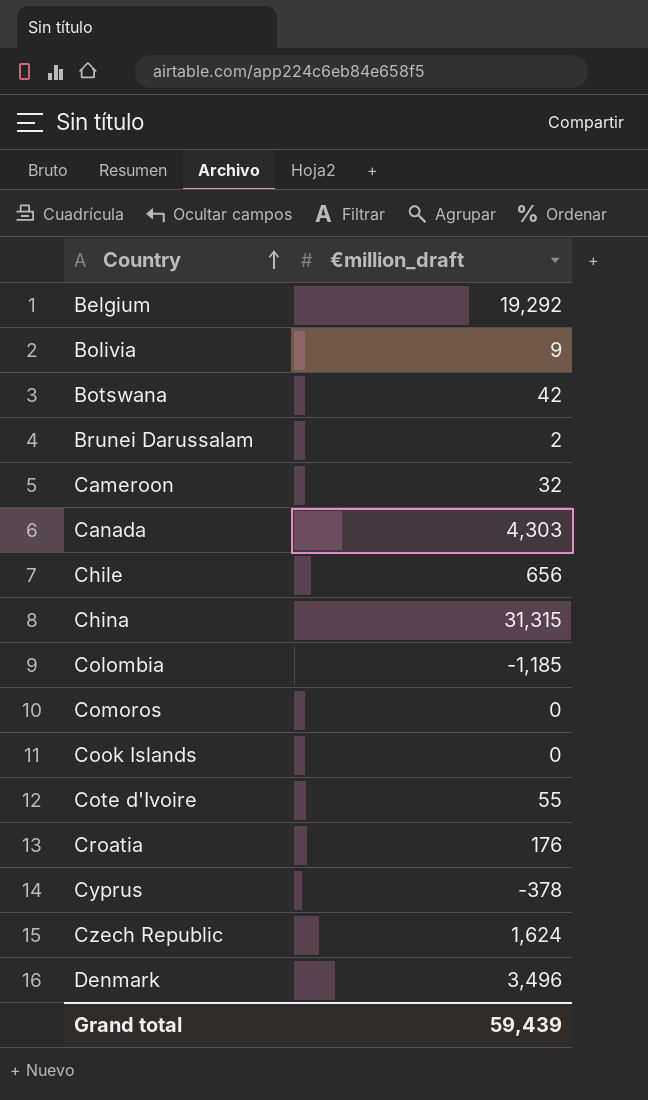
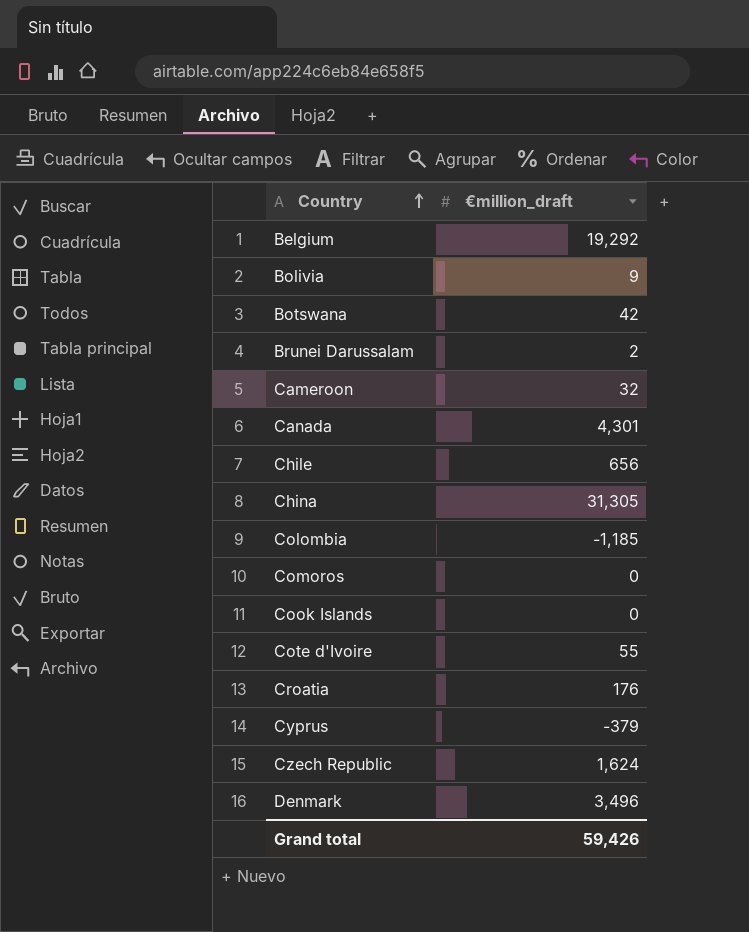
Canada | €million_draft: 4,303 -> 4,301
China | €million_draft: 31,315 -> 31,305
Cyprus | €million_draft: -378 -> -379
Grand total | €million_draft: 59,439 -> 59,426

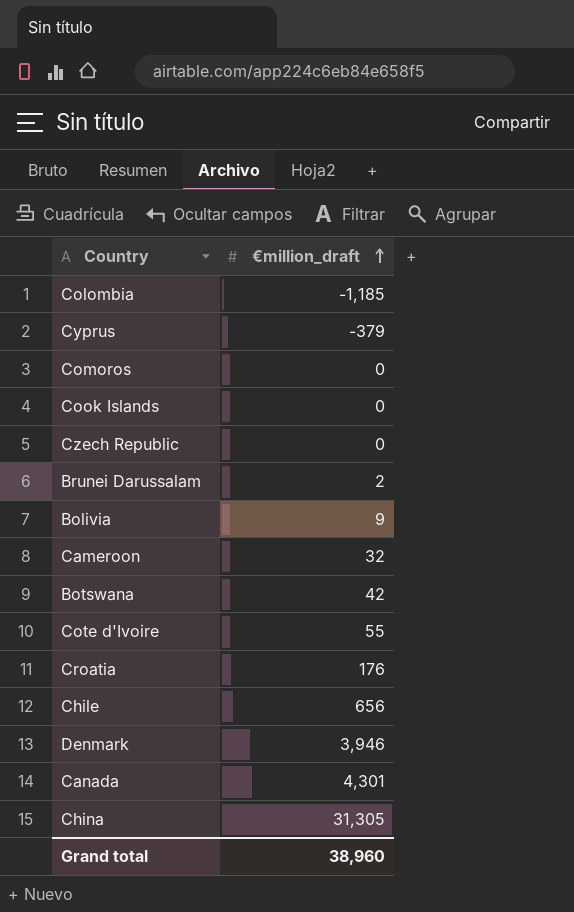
row order: Country ascending -> €million_draft ascending
row Belgium: 19,292 -> none
Czech Republic | €million_draft: 1,624 -> 0
Denmark | €million_draft: 3,496 -> 3,946
Grand total | €million_draft: 59,426 -> 38,960

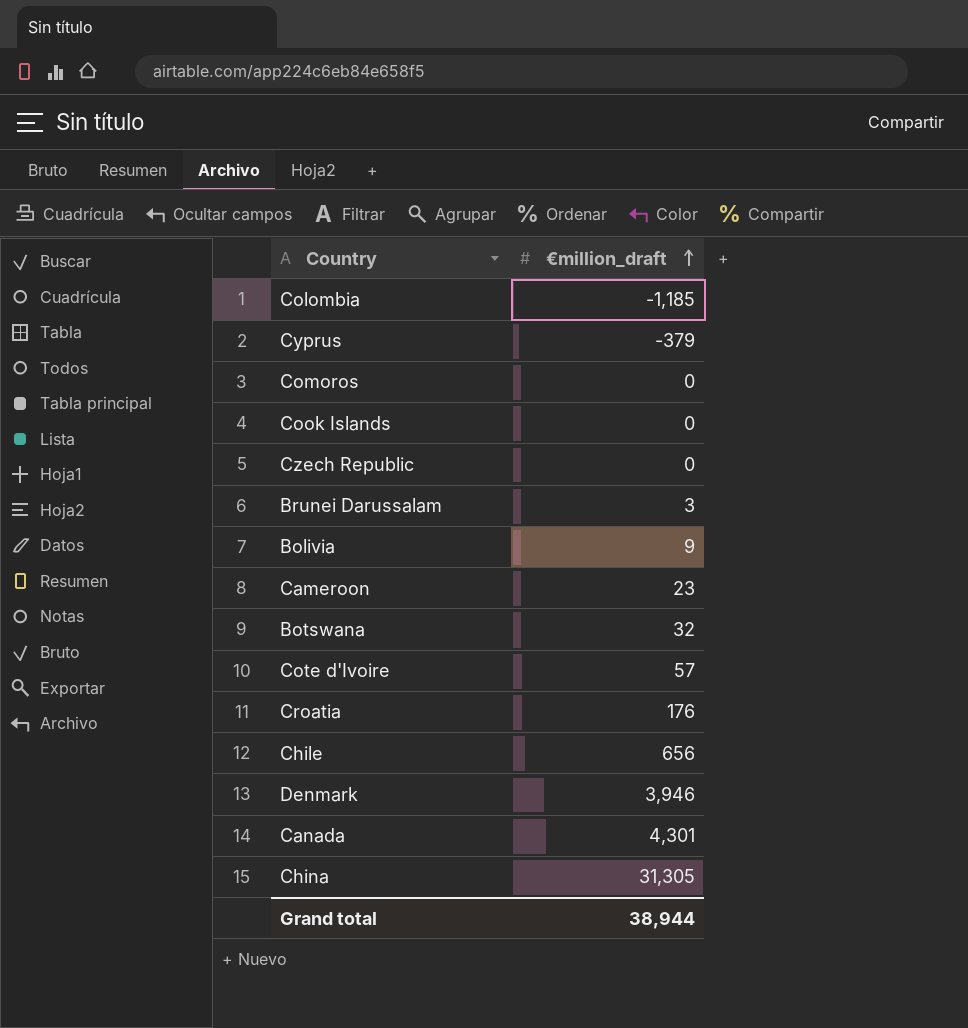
Brunei Darussalam | €million_draft: 2 -> 3
Cameroon | €million_draft: 32 -> 23
Botswana | €million_draft: 42 -> 32
Cote d'Ivoire | €million_draft: 55 -> 57
Grand total | €million_draft: 38,960 -> 38,944

